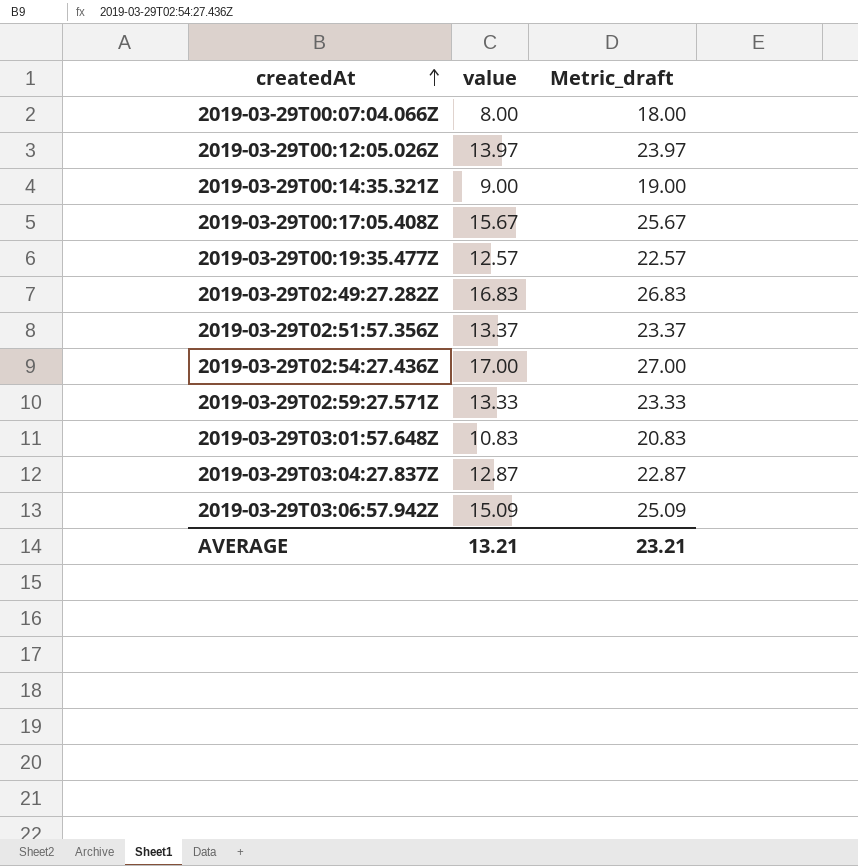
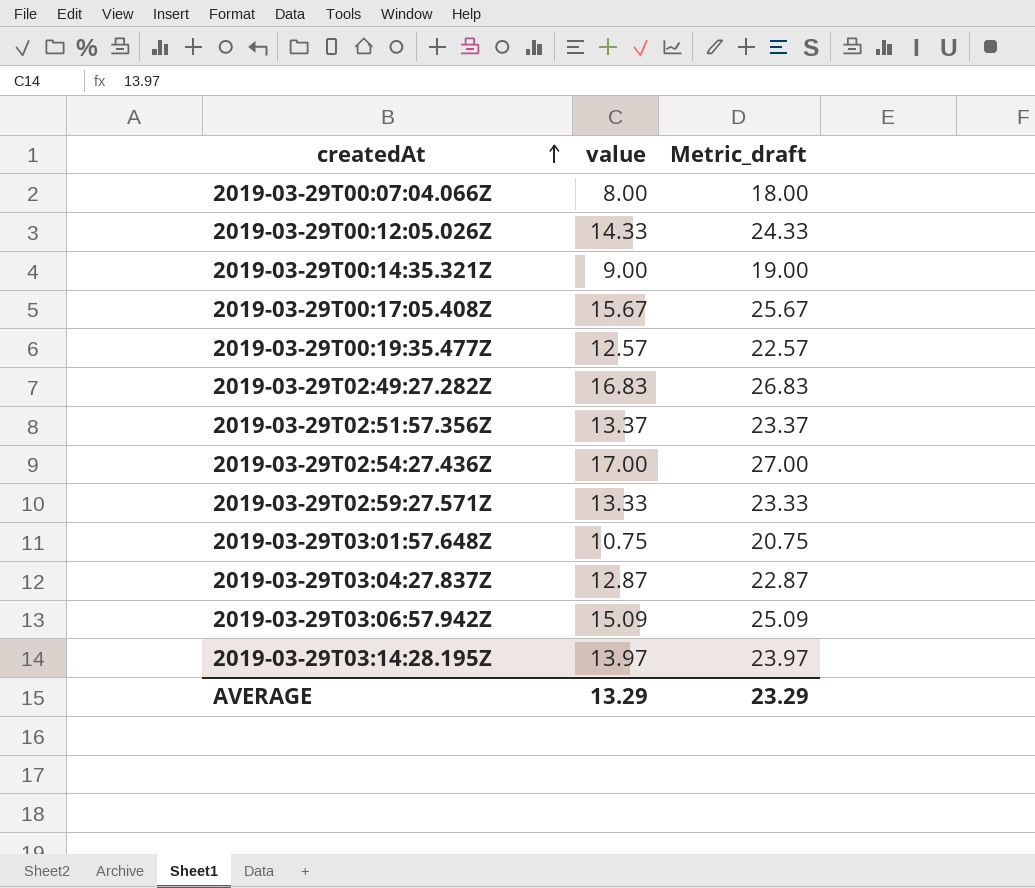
2019-03-29T00:12:05.026Z | value: 13.97 -> 14.33
2019-03-29T00:12:05.026Z | Metric_draft: 23.97 -> 24.33
2019-03-29T03:01:57.648Z | value: 10.83 -> 10.75
2019-03-29T03:01:57.648Z | Metric_draft: 20.83 -> 20.75
row 2019-03-29T03:14:28.195Z: none -> 13.97 | 23.97
AVERAGE | value: 13.21 -> 13.29
AVERAGE | Metric_draft: 23.21 -> 23.29

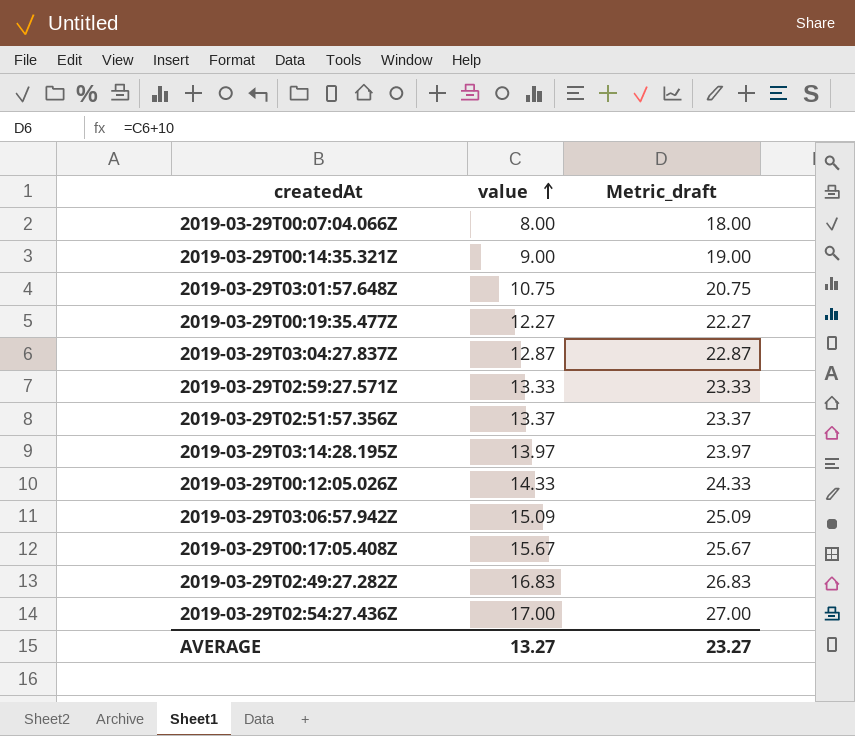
row order: createdAt ascending -> value ascending
2019-03-29T00:19:35.477Z | value: 12.57 -> 12.27
2019-03-29T00:19:35.477Z | Metric_draft: 22.57 -> 22.27
AVERAGE | value: 13.29 -> 13.27
AVERAGE | Metric_draft: 23.29 -> 23.27

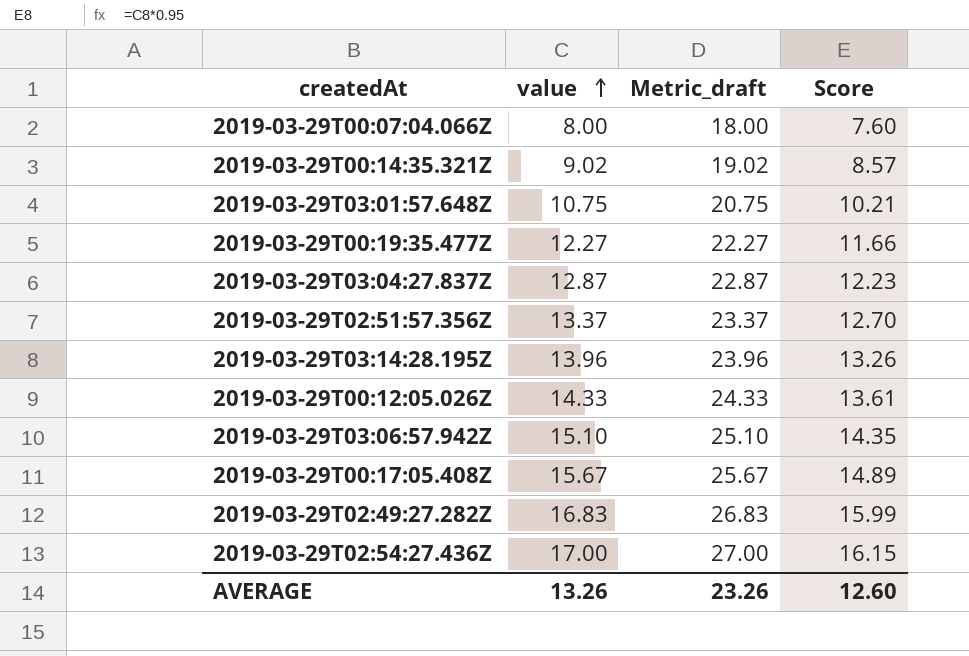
column Score | formula: none -> [value] * 0.95
row 2019-03-29T02:59:27.571Z: 13.33 | 23.33 -> none
2019-03-29T00:14:35.321Z | value: 9.00 -> 9.02
2019-03-29T00:14:35.321Z | Metric_draft: 19.00 -> 19.02
2019-03-29T03:14:28.195Z | value: 13.97 -> 13.96
2019-03-29T03:14:28.195Z | Metric_draft: 23.97 -> 23.96
2019-03-29T03:06:57.942Z | value: 15.09 -> 15.10
2019-03-29T03:06:57.942Z | Metric_draft: 25.09 -> 25.10
AVERAGE | value: 13.27 -> 13.26
AVERAGE | Metric_draft: 23.27 -> 23.26

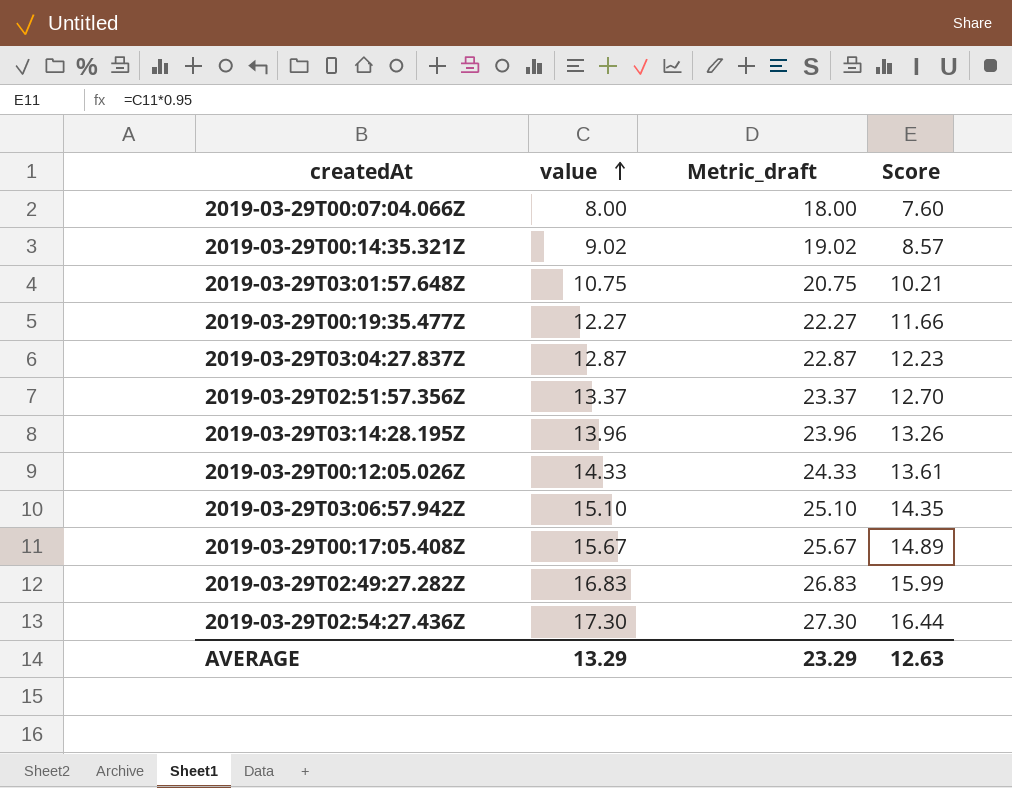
2019-03-29T02:54:27.436Z | value: 17.00 -> 17.30
2019-03-29T02:54:27.436Z | Metric_draft: 27.00 -> 27.30
2019-03-29T02:54:27.436Z | Score: 16.15 -> 16.44
AVERAGE | value: 13.26 -> 13.29
AVERAGE | Metric_draft: 23.26 -> 23.29
AVERAGE | Score: 12.60 -> 12.63

